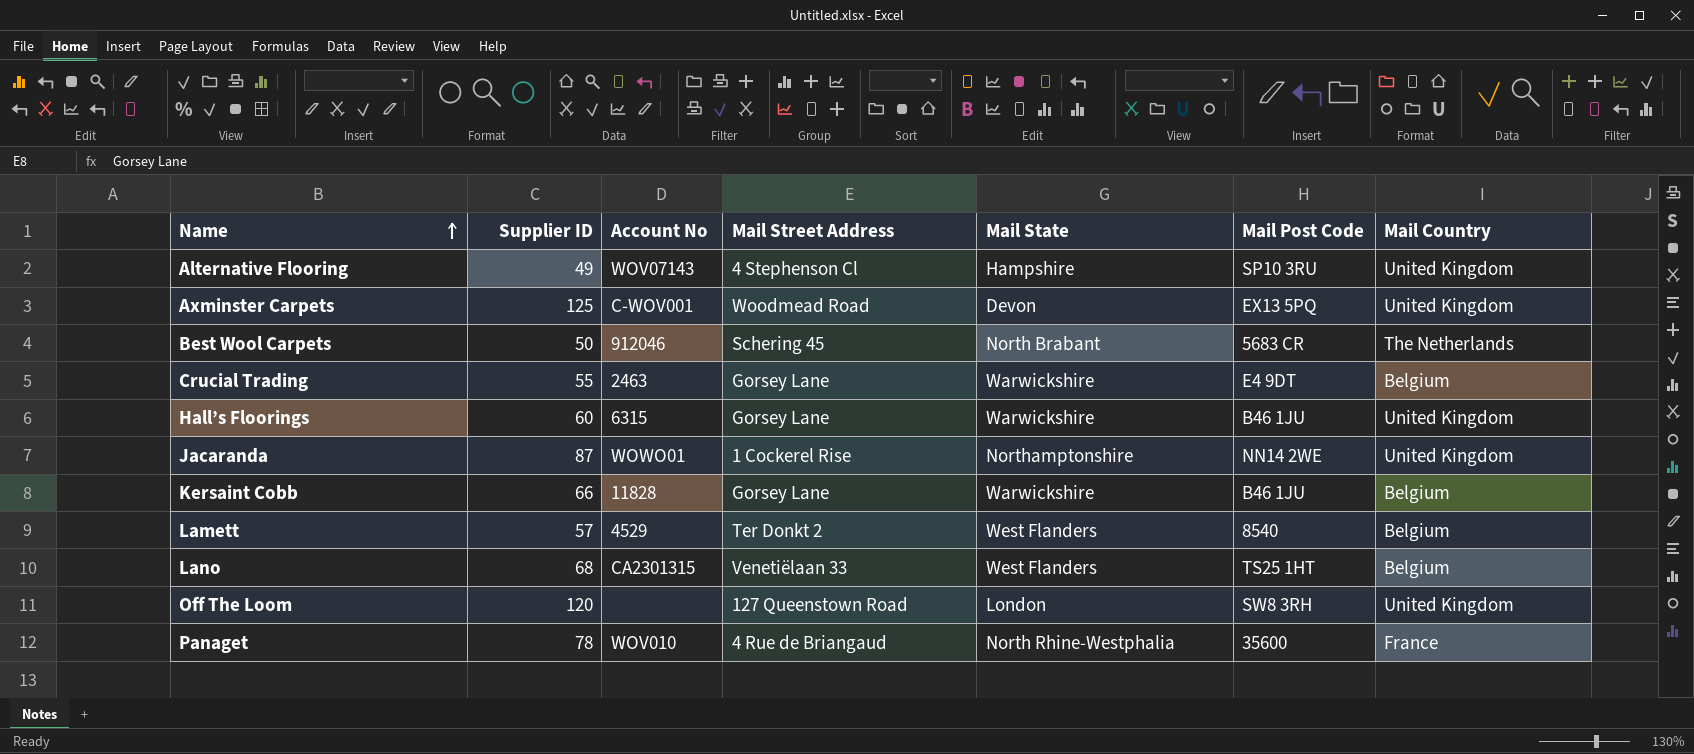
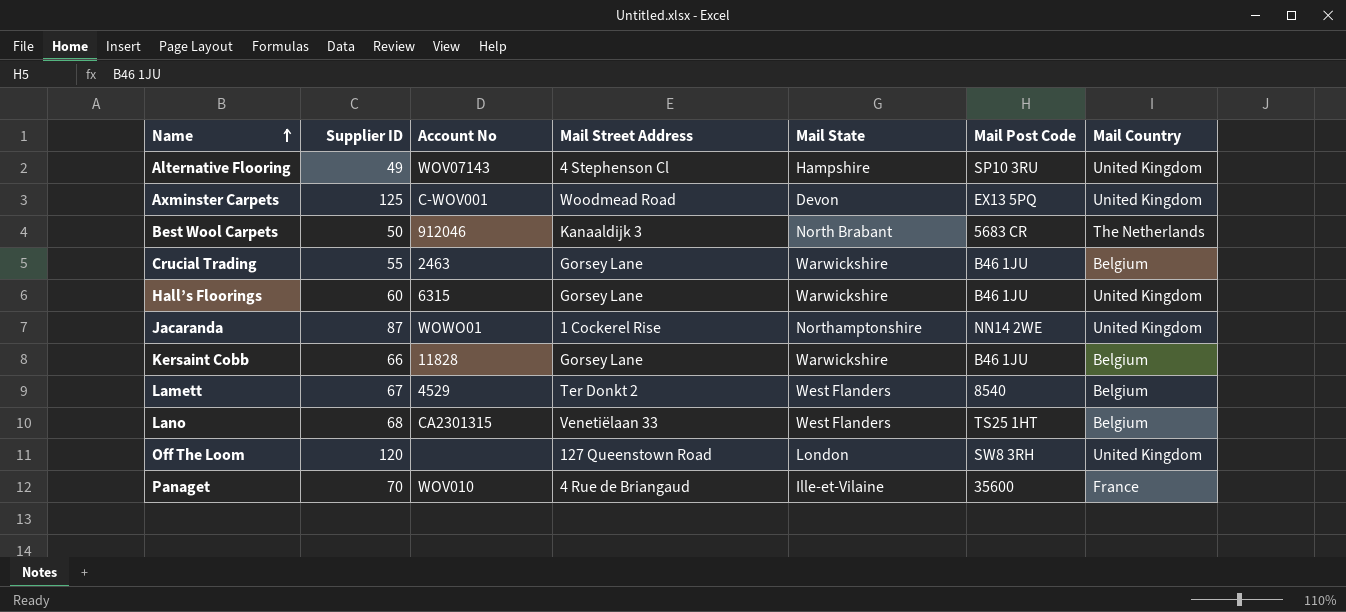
Best Wool Carpets | Mail Street Address: Schering 45 -> Kanaaldijk 3
Crucial Trading | Mail Post Code: E4 9DT -> B46 1JU
Lamett | Supplier ID: 57 -> 67
Panaget | Supplier ID: 78 -> 70
Panaget | Mail State: North Rhine-Westphalia -> Ille-et-Vilaine

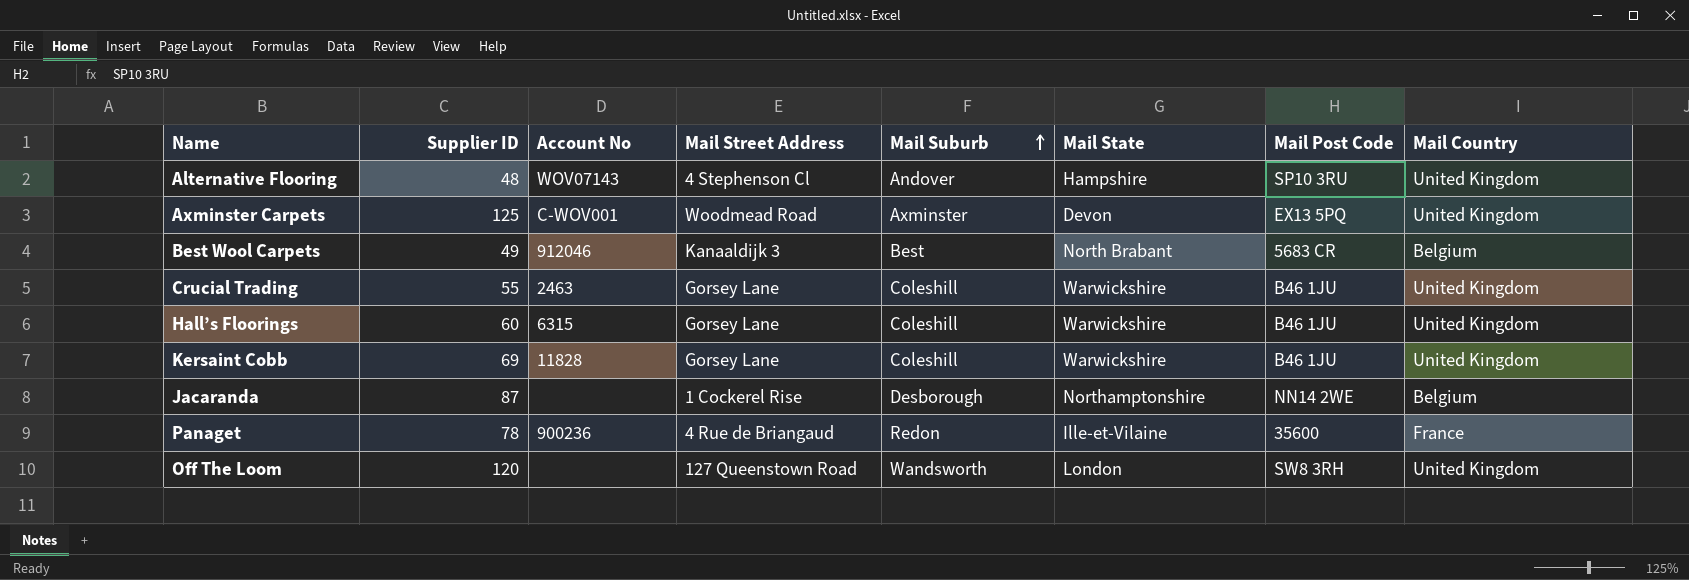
row order: Name ascending -> Mail Suburb ascending
column Mail Suburb | position: none -> 5
row Lamett: 67 | 4529 | Ter Donkt 2 | West Flanders | 8540 | Belgium -> none
row Lano: 68 | CA2301315 | Venetiëlaan 33 | West Flanders | TS25 1HT | Belgium -> none
Alternative Flooring | Supplier ID: 49 -> 48
Best Wool Carpets | Supplier ID: 50 -> 49
Best Wool Carpets | Mail Country: The Netherlands -> Belgium
Crucial Trading | Mail Country: Belgium -> United Kingdom
Kersaint Cobb | Supplier ID: 66 -> 69
Kersaint Cobb | Mail Country: Belgium -> United Kingdom
Jacaranda | Account No: WOWO01 -> none
Jacaranda | Mail Country: United Kingdom -> Belgium
Panaget | Supplier ID: 70 -> 78
Panaget | Account No: WOV010 -> 900236

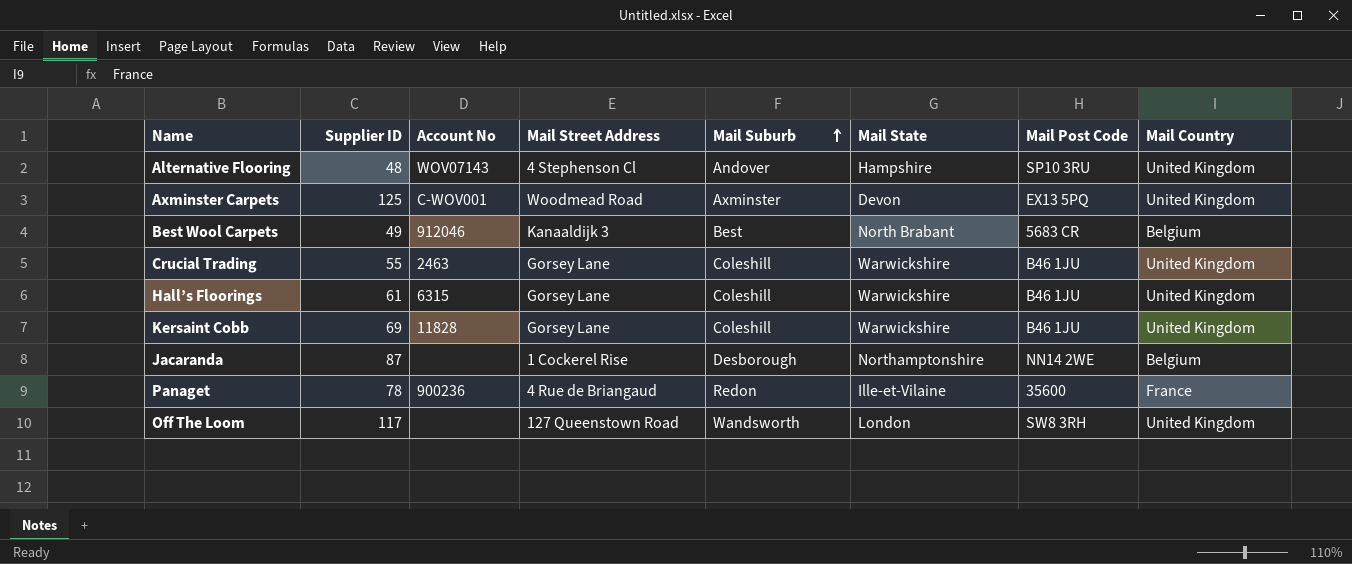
Hall’s Floorings | Supplier ID: 60 -> 61
Off The Loom | Supplier ID: 120 -> 117

